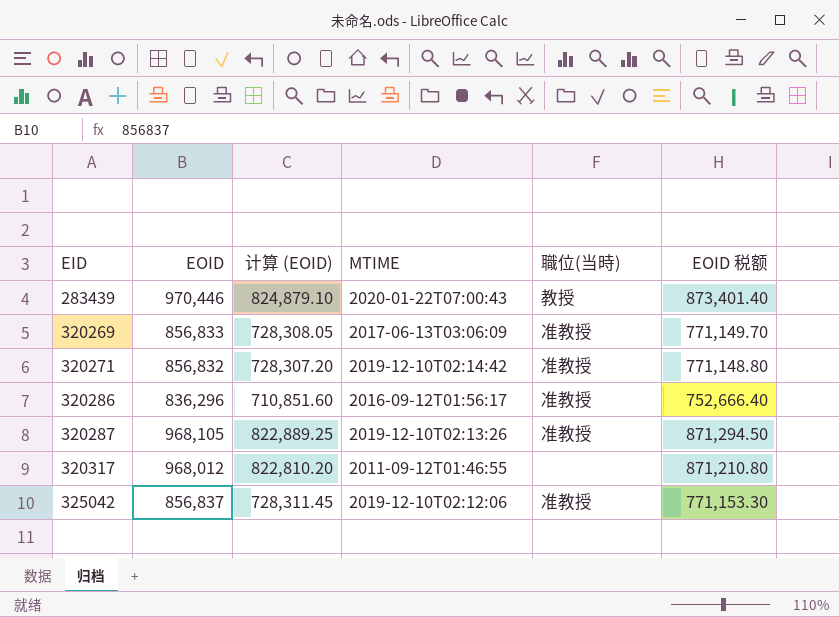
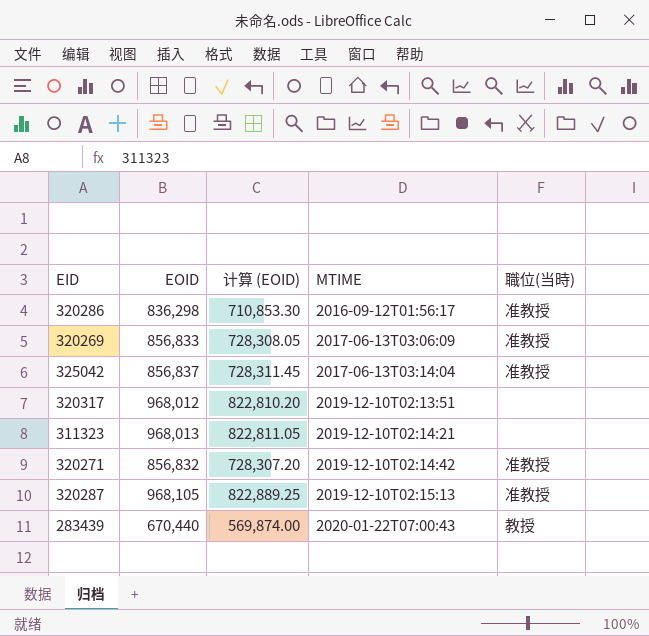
row order: EID ascending -> MTIME ascending
column EOID 税额 | formula: [EOID] * 0.9 -> none
320286 | EOID: 836,296 -> 836,298
320286 | 计算 (EOID): 710,851.60 -> 710,853.30
325042 | MTIME: 2019-12-10T02:12:06 -> 2017-06-13T03:14:04
320317 | MTIME: 2011-09-12T01:46:55 -> 2019-12-10T02:13:51
row 311323: none -> 968,013 | 822,811.05 | 2019-12-10T02:14:21 | none
320287 | MTIME: 2019-12-10T02:13:26 -> 2019-12-10T02:15:13
283439 | EOID: 970,446 -> 670,440
283439 | 计算 (EOID): 824,879.10 -> 569,874.00

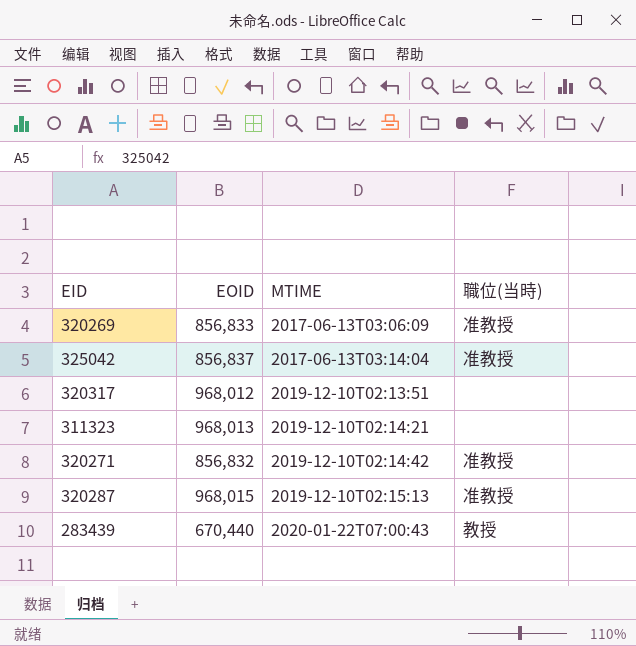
column 计算 (EOID) | formula: [EOID] * 0.85 -> none
row 320286: 836,298 | 710,853.30 | 2016-09-12T01:56:17 | 准教授 -> none
320287 | EOID: 968,105 -> 968,015

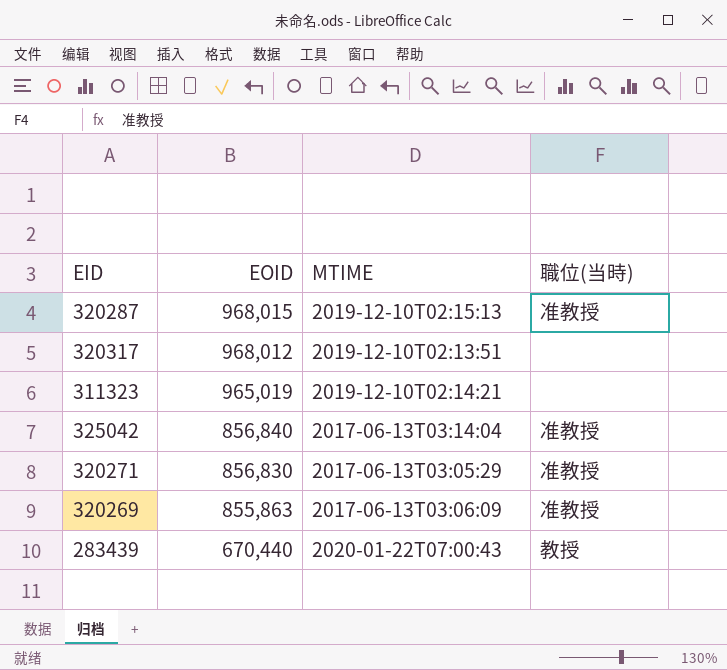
row order: MTIME ascending -> EOID descending
311323 | EOID: 968,013 -> 965,019
325042 | EOID: 856,837 -> 856,840
320271 | EOID: 856,832 -> 856,830
320271 | MTIME: 2019-12-10T02:14:42 -> 2017-06-13T03:05:29
320269 | EOID: 856,833 -> 855,863

